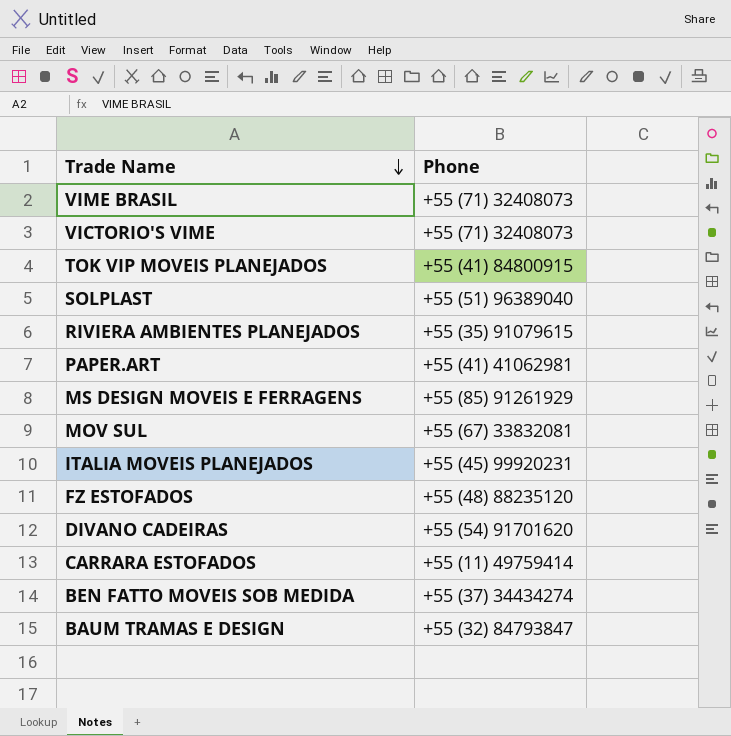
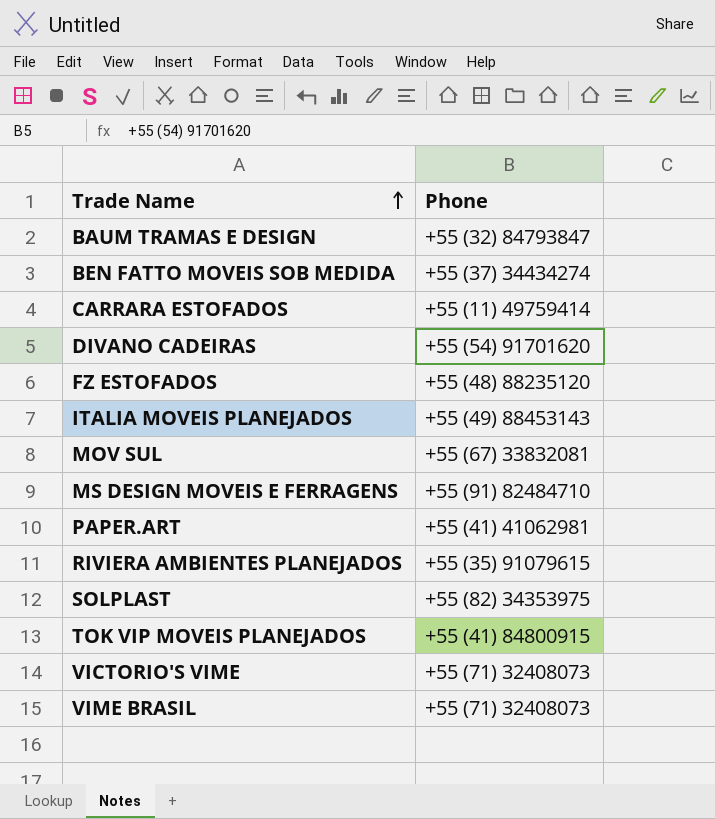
row order: Trade Name descending -> Trade Name ascending
ITALIA MOVEIS PLANEJADOS | Phone: +55 (45) 99920231 -> +55 (49) 88453143
MS DESIGN MOVEIS E FERRAGENS | Phone: +55 (85) 91261929 -> +55 (91) 82484710
SOLPLAST | Phone: +55 (51) 96389040 -> +55 (82) 34353975

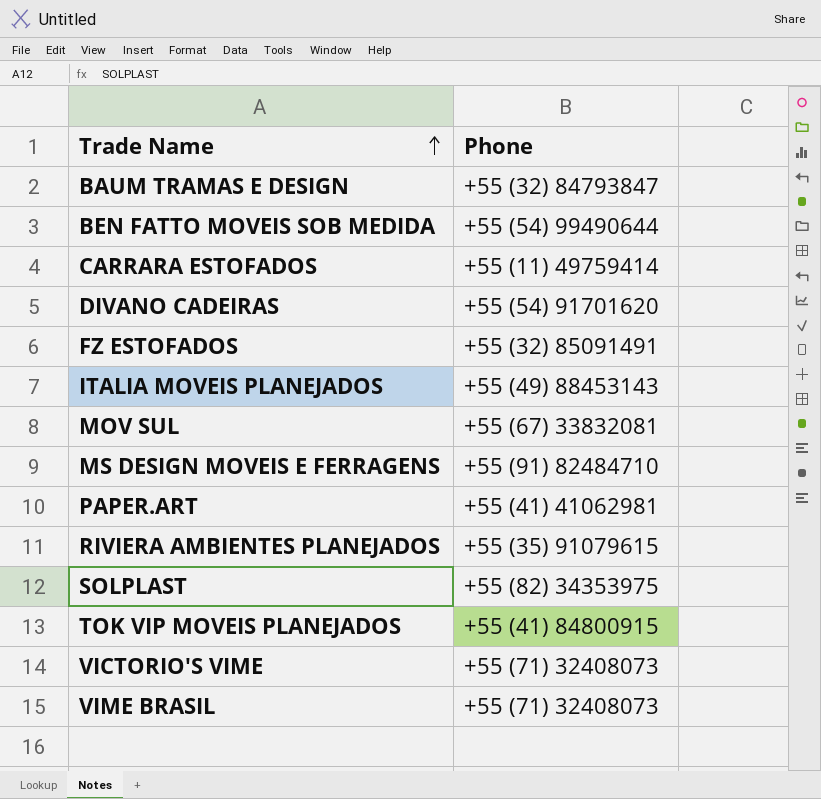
BEN FATTO MOVEIS SOB MEDIDA | Phone: +55 (37) 34434274 -> +55 (54) 99490644
FZ ESTOFADOS | Phone: +55 (48) 88235120 -> +55 (32) 85091491

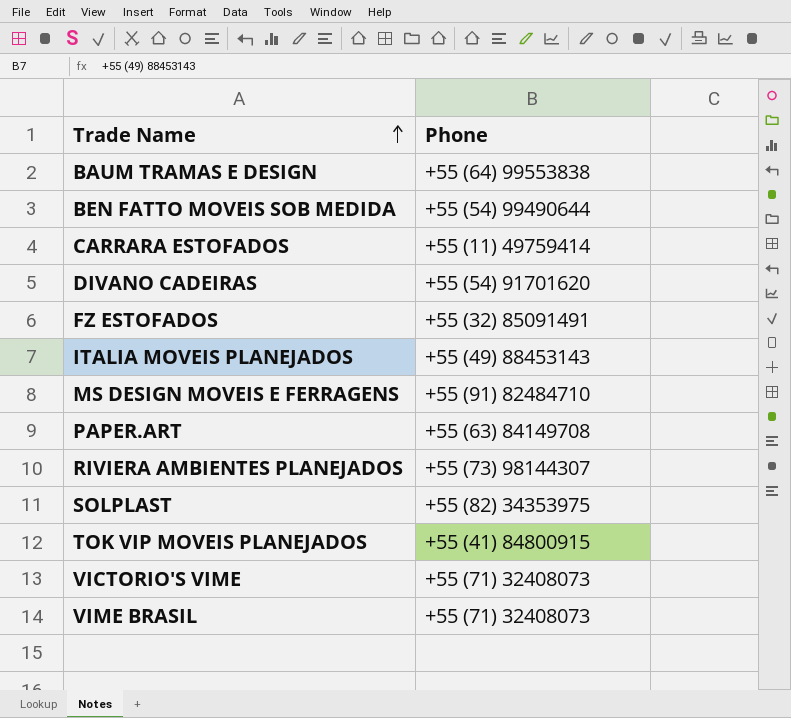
row MOV SUL: +55 (67) 33832081 -> none
BAUM TRAMAS E DESIGN | Phone: +55 (32) 84793847 -> +55 (64) 99553838
PAPER.ART | Phone: +55 (41) 41062981 -> +55 (63) 84149708
RIVIERA AMBIENTES PLANEJADOS | Phone: +55 (35) 91079615 -> +55 (73) 98144307

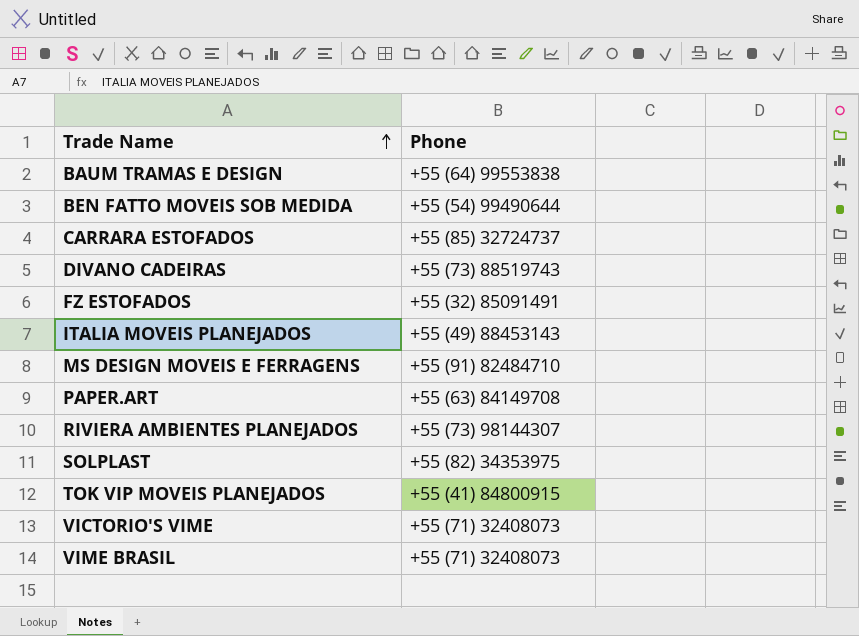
CARRARA ESTOFADOS | Phone: +55 (11) 49759414 -> +55 (85) 32724737
DIVANO CADEIRAS | Phone: +55 (54) 91701620 -> +55 (73) 88519743

